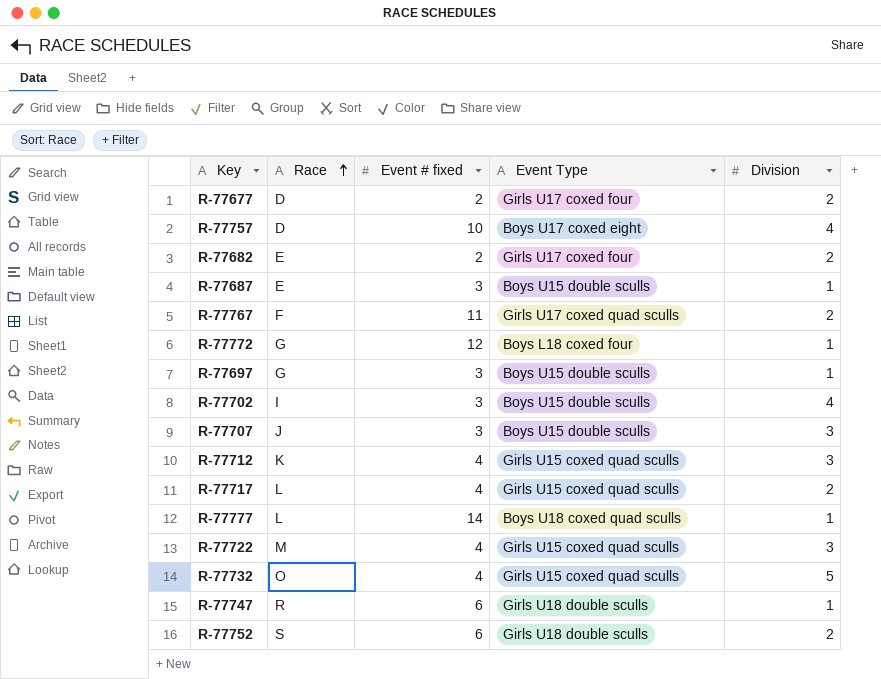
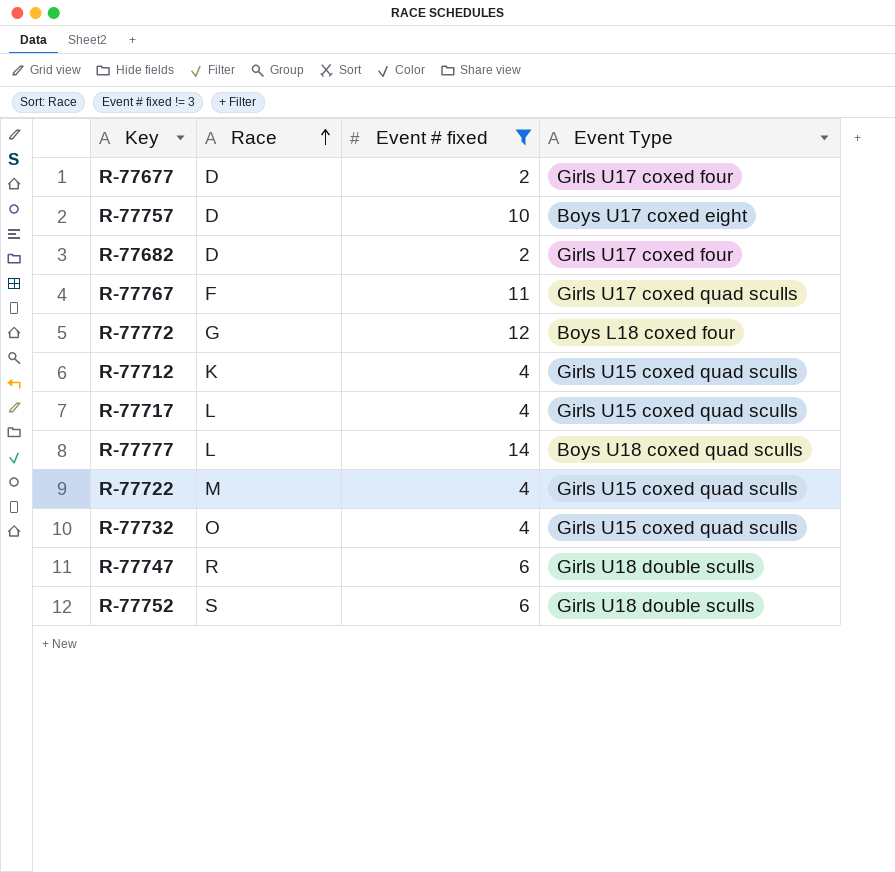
filter: none -> Event # fixed != 3
column Division | position: 5 -> none
R-77682 | Race: E -> D

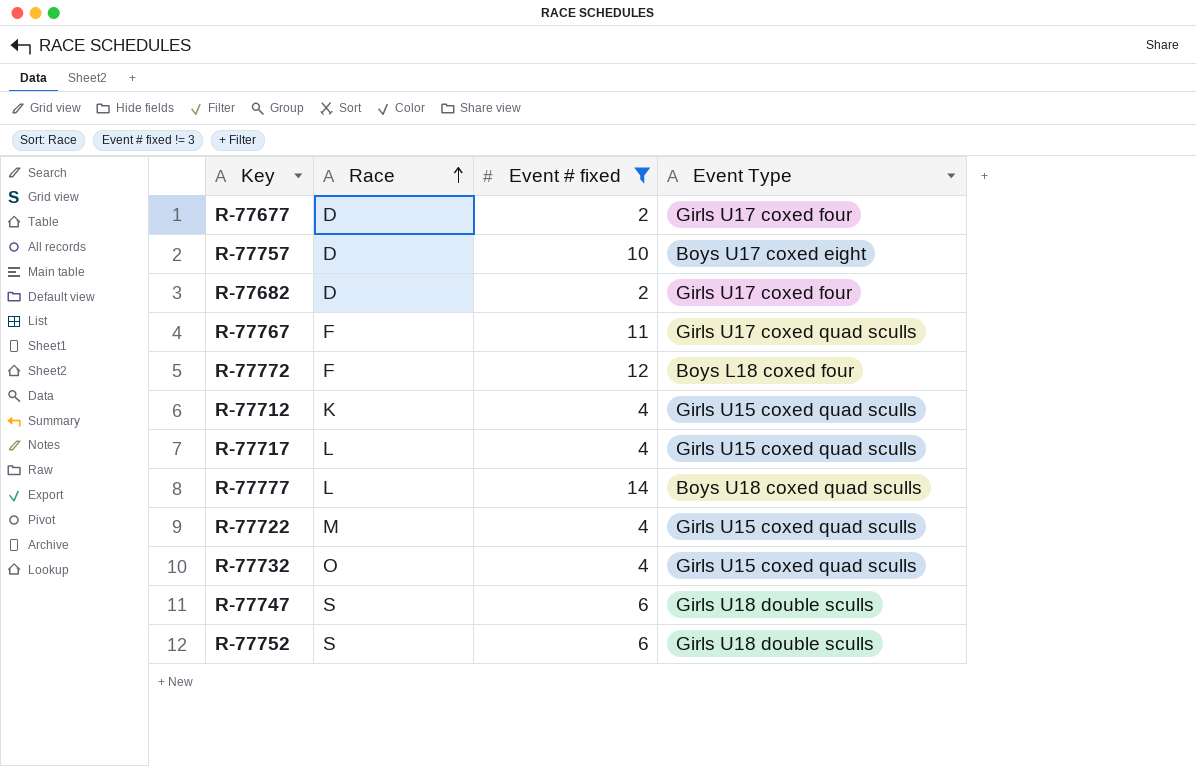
R-77772 | Race: G -> F
R-77747 | Race: R -> S

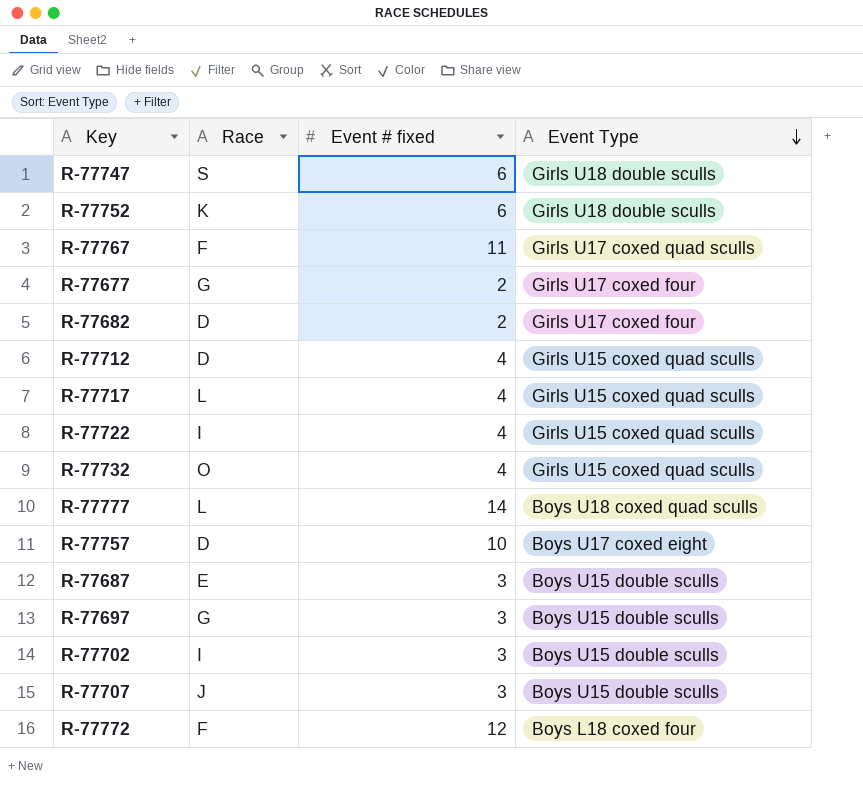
filter: Event # fixed != 3 -> none
row order: Race ascending -> Event Type descending
R-77752 | Race: S -> K
R-77677 | Race: D -> G
R-77712 | Race: K -> D
R-77722 | Race: M -> I

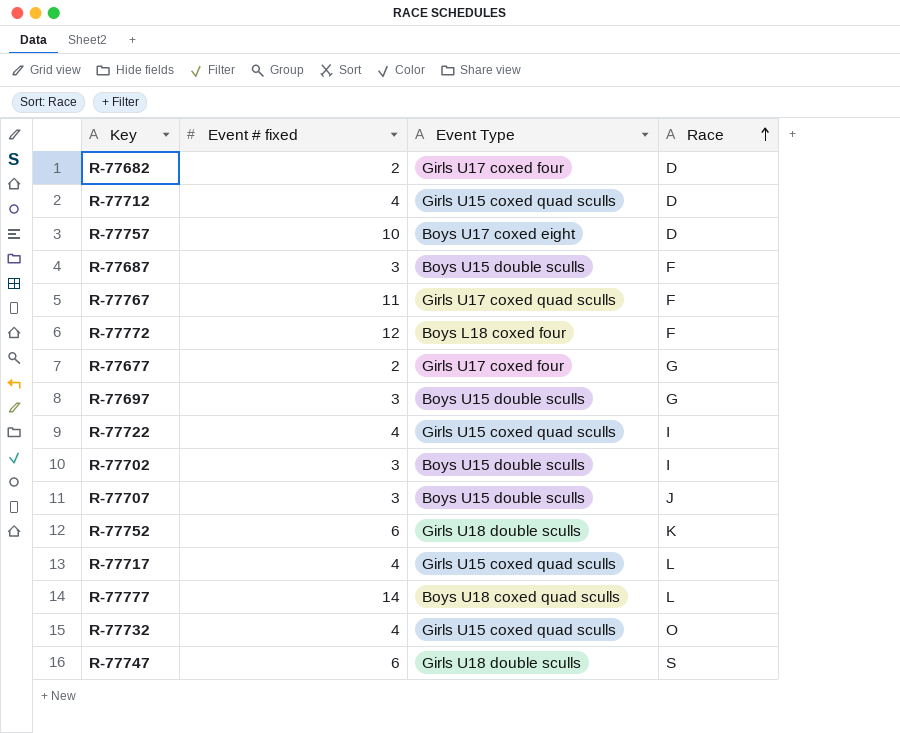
row order: Event Type descending -> Race ascending
column Race | position: 2 -> 4
R-77687 | Race: E -> F

